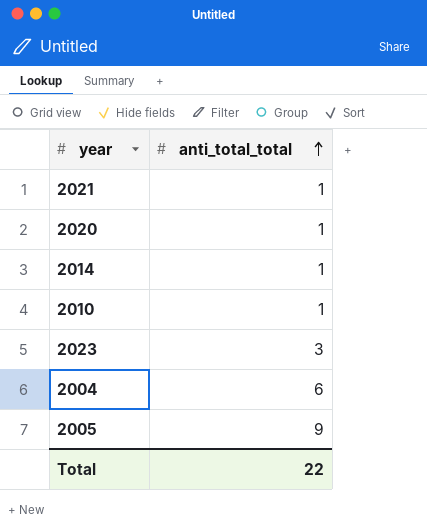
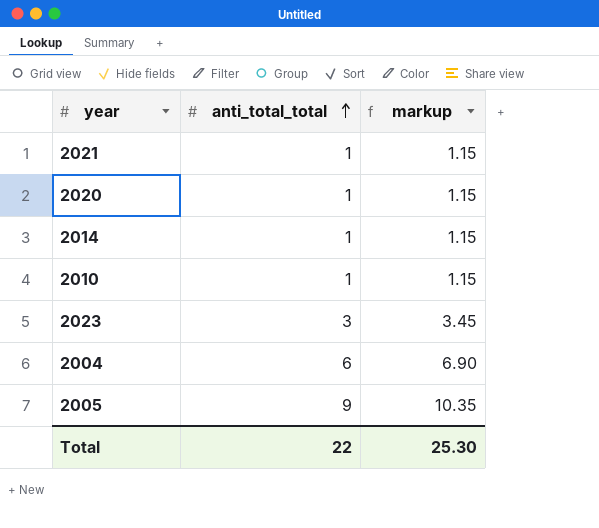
column markup | formula: none -> [anti_total_total] * 1.15

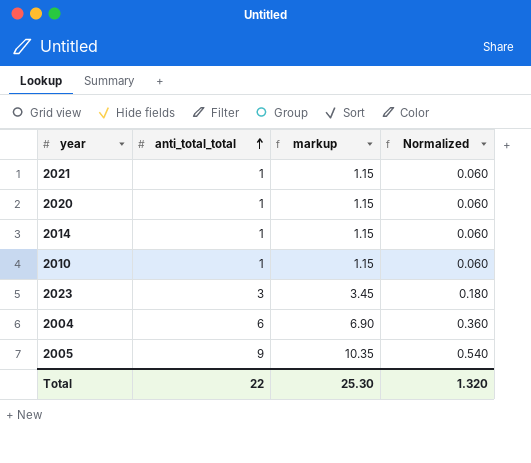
column Normalized | formula: none -> [anti_total_total] * 0.06

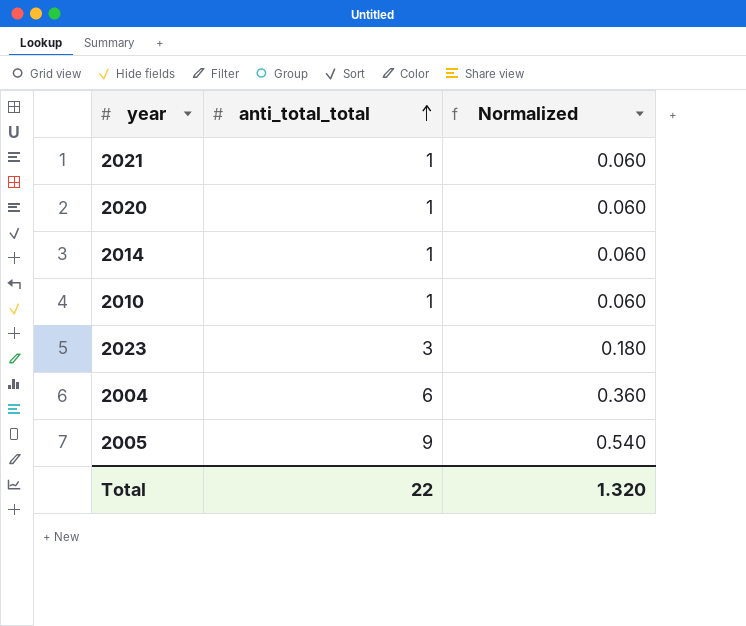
column markup | formula: [anti_total_total] * 1.15 -> none

